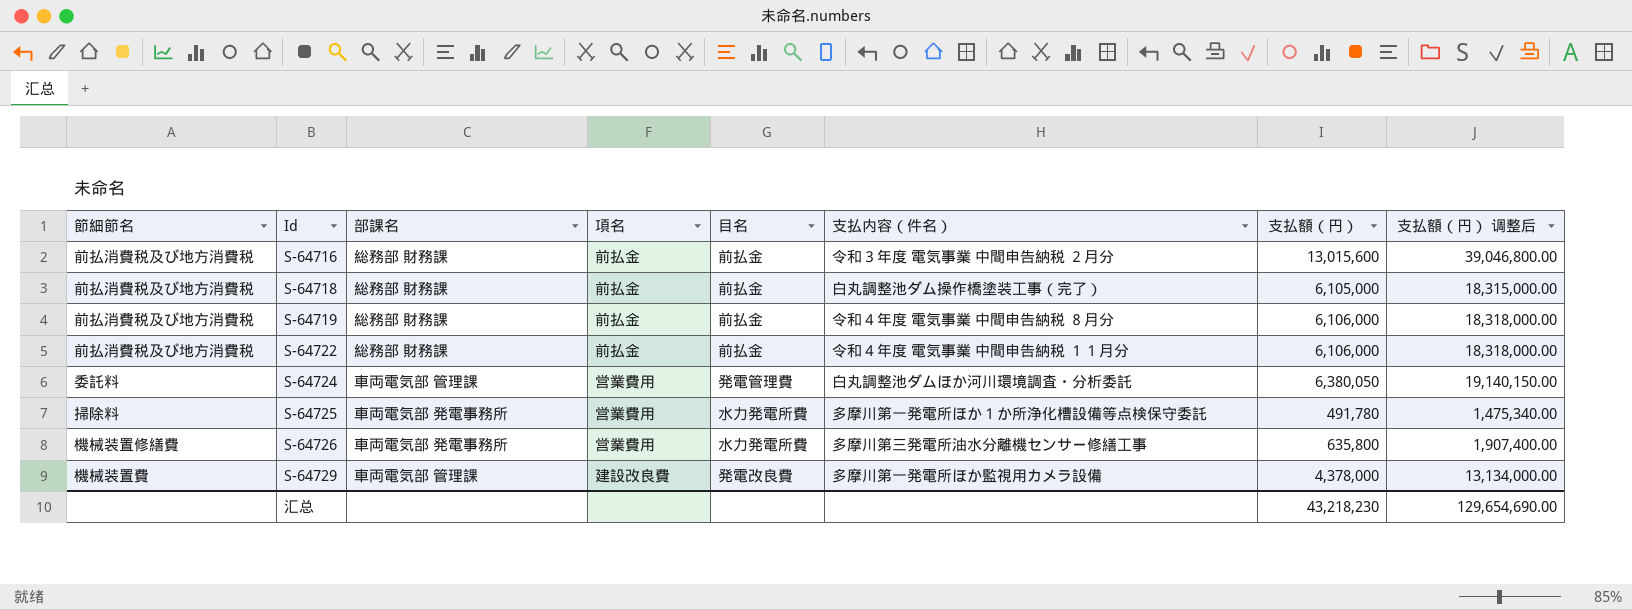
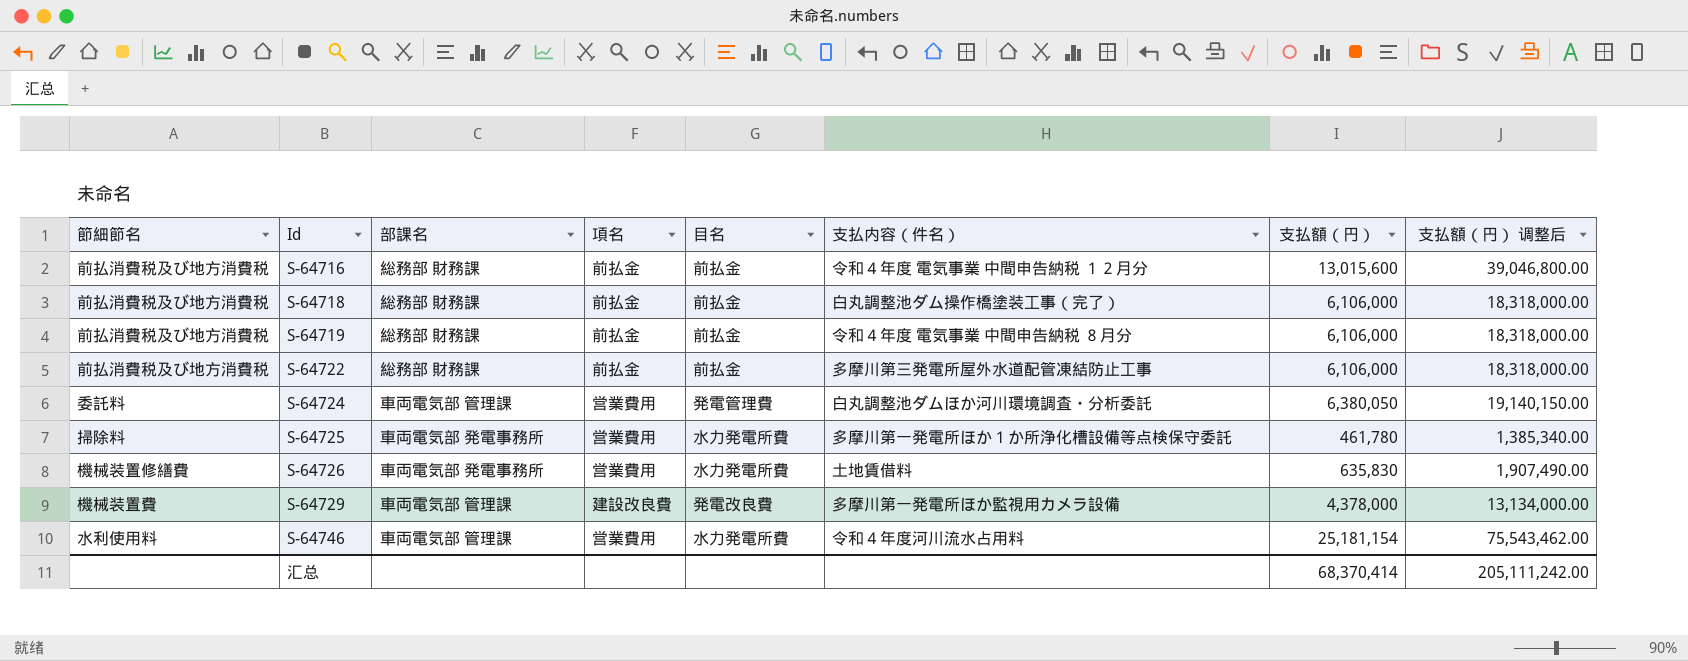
S-64716 | 支払内容（件名）: 令和３年度 電気事業 中間申告納税 ２月分 -> 令和４年度 電気事業 中間申告納税 １２月分
S-64718 | 支払額（円）: 6,105,000 -> 6,106,000
S-64718 | 支払額（円） 调整后: 18,315,000.00 -> 18,318,000.00
S-64722 | 支払内容（件名）: 令和４年度 電気事業 中間申告納税 １１月分 -> 多摩川第三発電所屋外水道配管凍結防止工事
S-64725 | 支払額（円）: 491,780 -> 461,780
S-64725 | 支払額（円） 调整后: 1,475,340.00 -> 1,385,340.00
S-64726 | 支払内容（件名）: 多摩川第三発電所油水分離機センサー修繕工事 -> 土地賃借料
S-64726 | 支払額（円）: 635,800 -> 635,830
S-64726 | 支払額（円） 调整后: 1,907,400.00 -> 1,907,490.00
row S-64746: none -> 水利使用料 | 車両電気部 管理課 | 営業費用 | 水力発電所費 | 令和４年度河川流水占用料 | 25,181,154 | 75,543,462.00
汇总 | 支払額（円）: 43,218,230 -> 68,370,414
汇总 | 支払額（円） 调整后: 129,654,690.00 -> 205,111,242.00

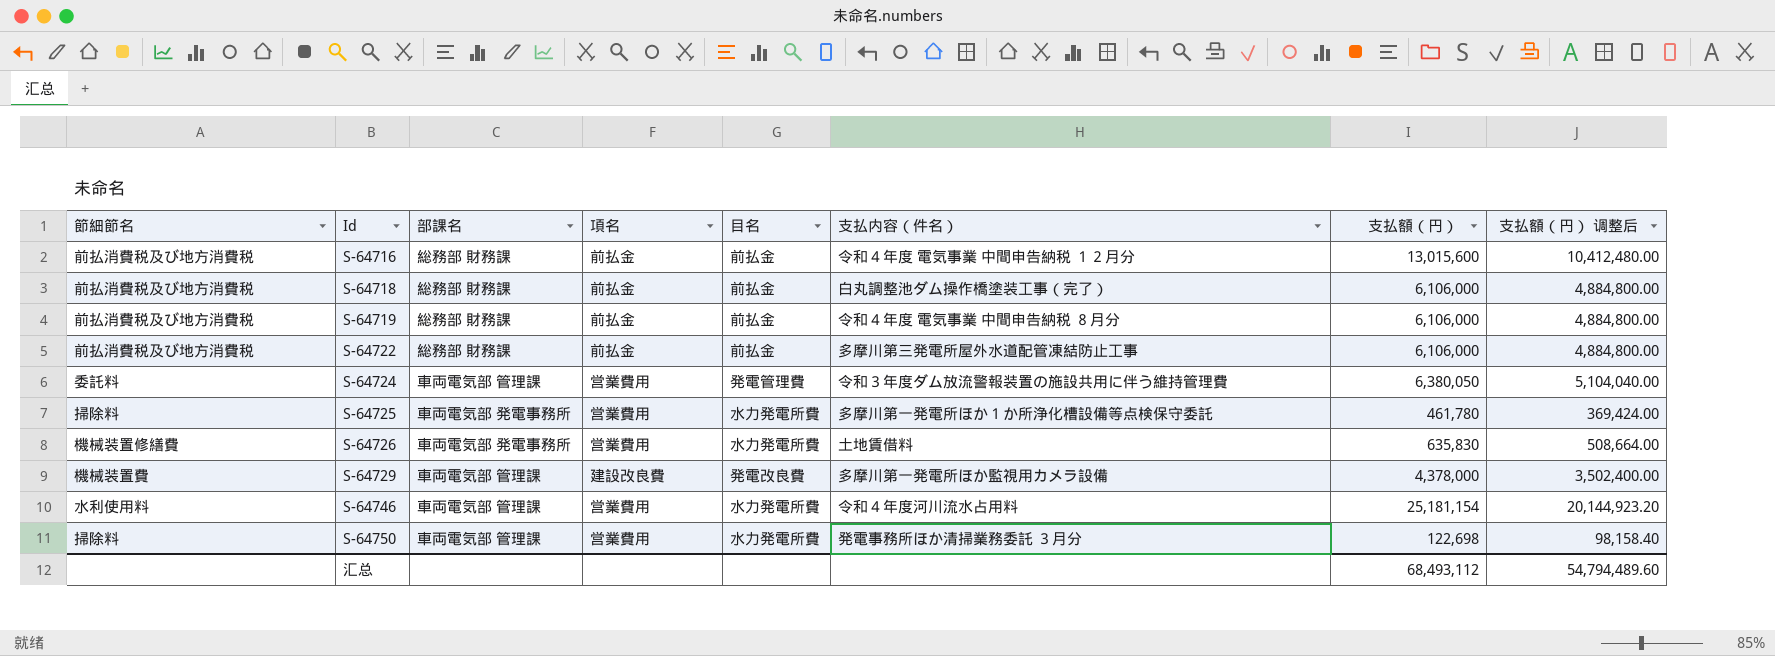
column 支払額（円） 调整后 | formula: [支払額（円）] * 3 -> [支払額（円）] * 0.8
S-64724 | 支払内容（件名）: 白丸調整池ダムほか河川環境調査・分析委託 -> 令和３年度ダム放流警報装置の施設共用に伴う維持管理費
row S-64750: none -> 掃除料 | 車両電気部 管理課 | 営業費用 | 水力発電所費 | 発電事務所ほか清掃業務委託 ３月分 | 122,698 | 98,158.40
汇总 | 支払額（円）: 68,370,414 -> 68,493,112
汇总 | 支払額（円） 调整后: 205,111,242.00 -> 54,794,489.60

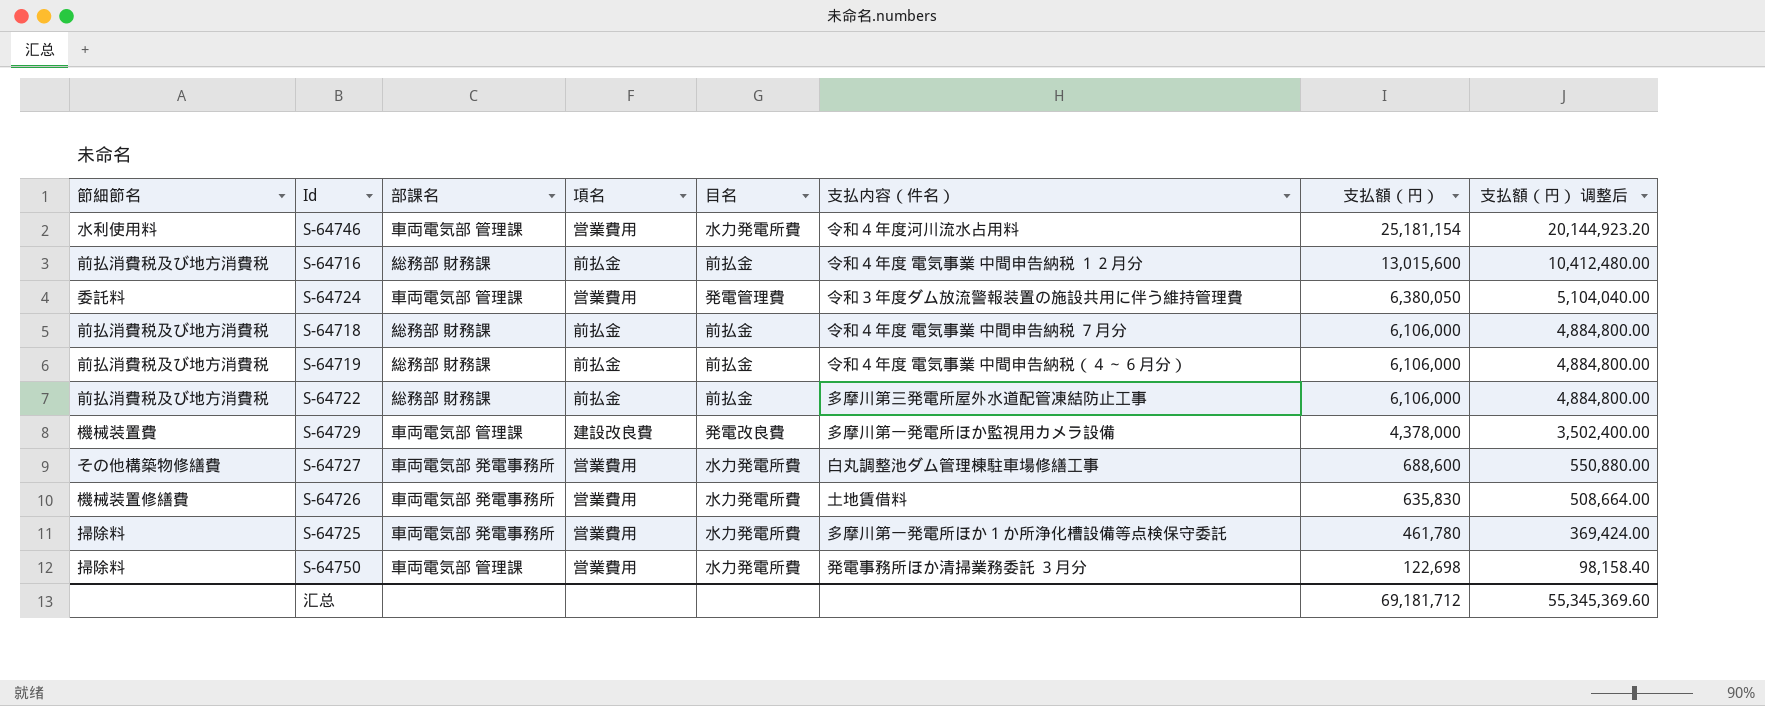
row order: Id ascending -> 支払額（円） descending
S-64718 | 支払内容（件名）: 白丸調整池ダム操作橋塗装工事（完了） -> 令和４年度 電気事業 中間申告納税 ７月分
S-64719 | 支払内容（件名）: 令和４年度 電気事業 中間申告納税 ８月分 -> 令和４年度 電気事業 中間申告納税（４～６月分）
row S-64727: none -> その他構築物修繕費 | 車両電気部 発電事務所 | 営業費用 | 水力発電所費 | 白丸調整池ダム管理棟駐車場修繕工事 | 688,600 | 550,880.00
汇总 | 支払額（円）: 68,493,112 -> 69,181,712
汇总 | 支払額（円） 调整后: 54,794,489.60 -> 55,345,369.60

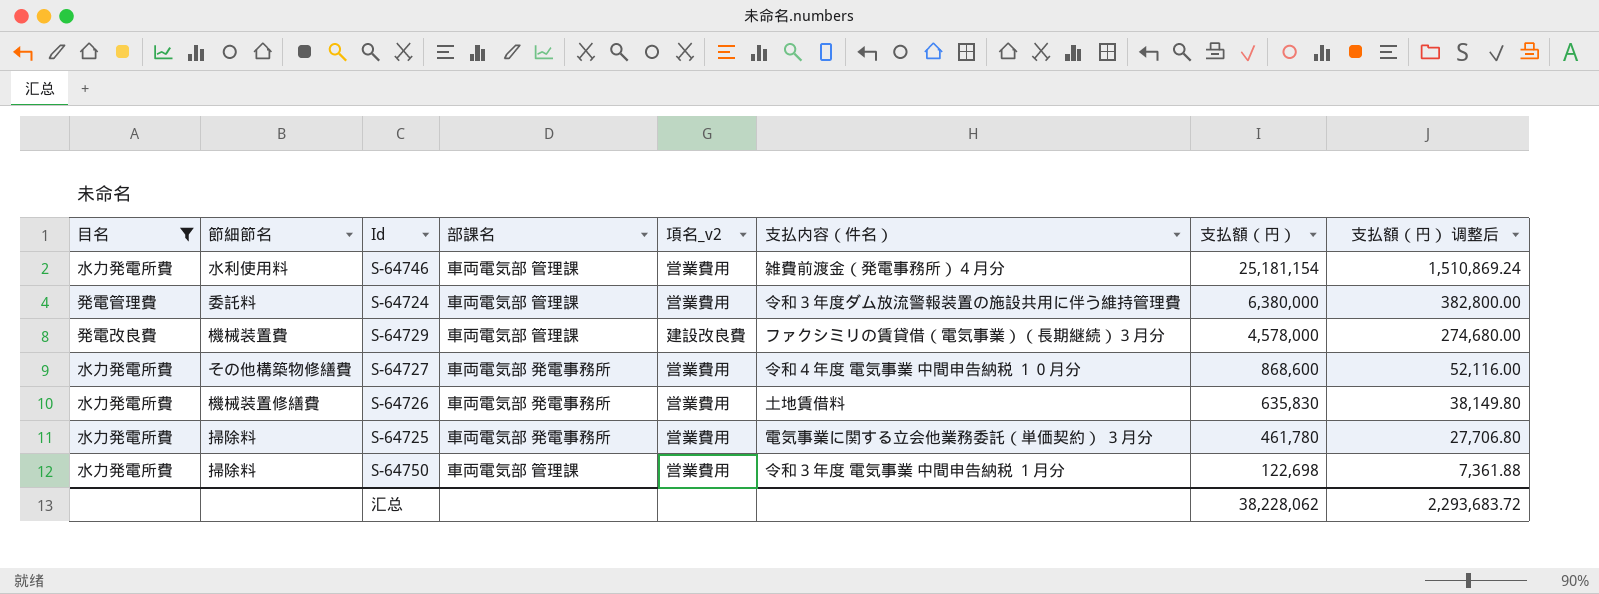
filter: none -> 目名 != 前払金
column 目名 | position: 5 -> 1
column name: 項名 -> 項名_v2
column 支払額（円） 调整后 | formula: [支払額（円）] * 0.8 -> [支払額（円）] * 0.06
S-64746 | 支払内容（件名）: 令和４年度河川流水占用料 -> 雑費前渡金（発電事務所）４月分
S-64724 | 支払額（円）: 6,380,050 -> 6,380,000
S-64729 | 支払内容（件名）: 多摩川第一発電所ほか監視用カメラ設備 -> ファクシミリの賃貸借（電気事業）（長期継続）３月分
S-64729 | 支払額（円）: 4,378,000 -> 4,578,000
S-64727 | 支払内容（件名）: 白丸調整池ダム管理棟駐車場修繕工事 -> 令和４年度 電気事業 中間申告納税 １０月分
S-64727 | 支払額（円）: 688,600 -> 868,600
S-64725 | 支払内容（件名）: 多摩川第一発電所ほか１か所浄化槽設備等点検保守委託 -> 電気事業に関する立会他業務委託（単価契約） ３月分
S-64750 | 支払内容（件名）: 発電事務所ほか清掃業務委託 ３月分 -> 令和３年度 電気事業 中間申告納税 １月分
汇总 | 支払額（円）: 69,181,712 -> 38,228,062
汇总 | 支払額（円） 调整后: 55,345,369.60 -> 2,293,683.72

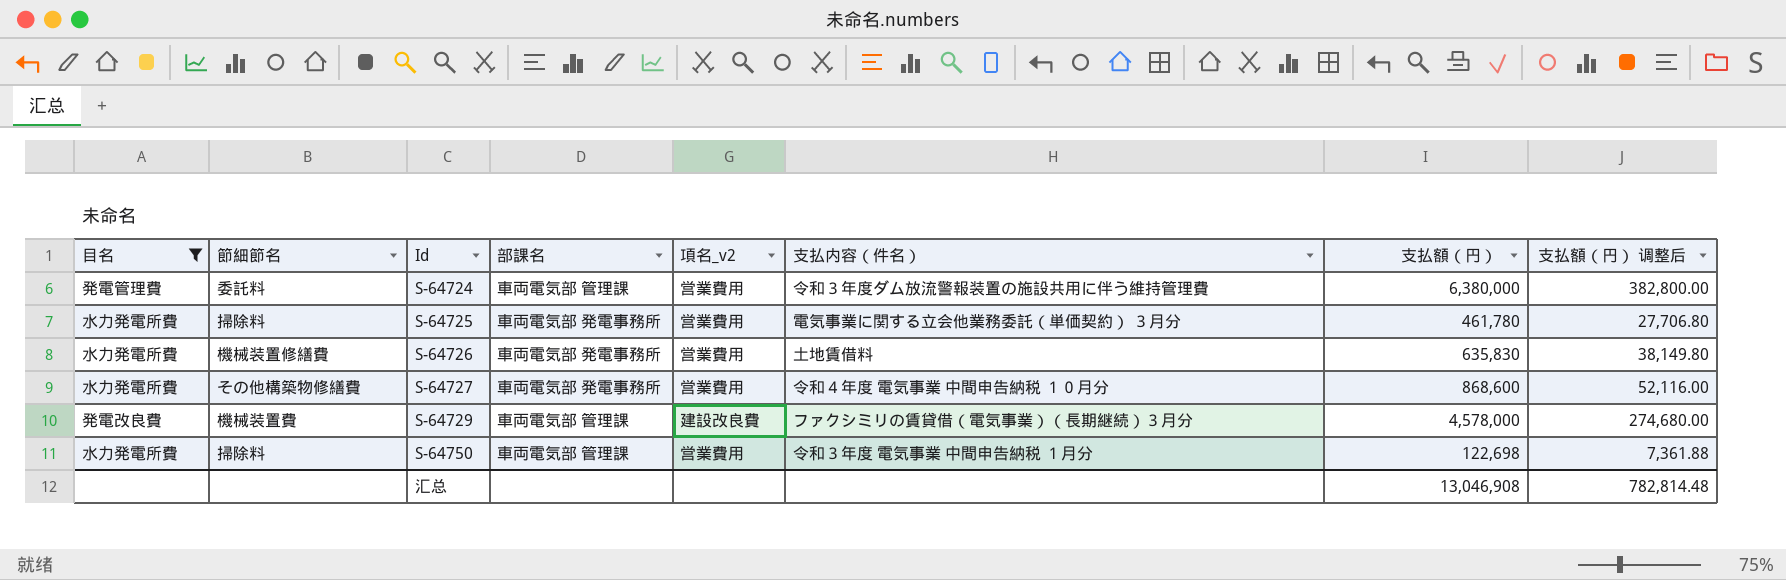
row order: 支払額（円） descending -> Id ascending
row S-64746: 水力発電所費 | 水利使用料 | 車両電気部 管理課 | 営業費用 | 雑費前渡金（発電事務所）４月分 | 25,181,154 | 1,510,869.24 -> none
汇总 | 支払額（円）: 38,228,062 -> 13,046,908
汇总 | 支払額（円） 调整后: 2,293,683.72 -> 782,814.48

